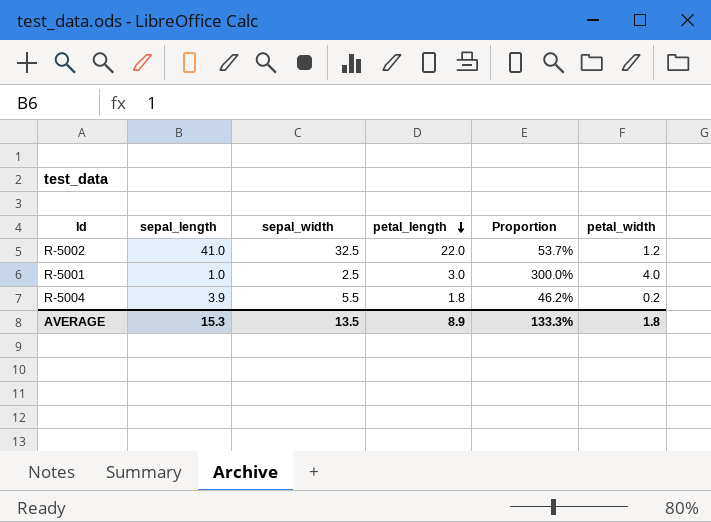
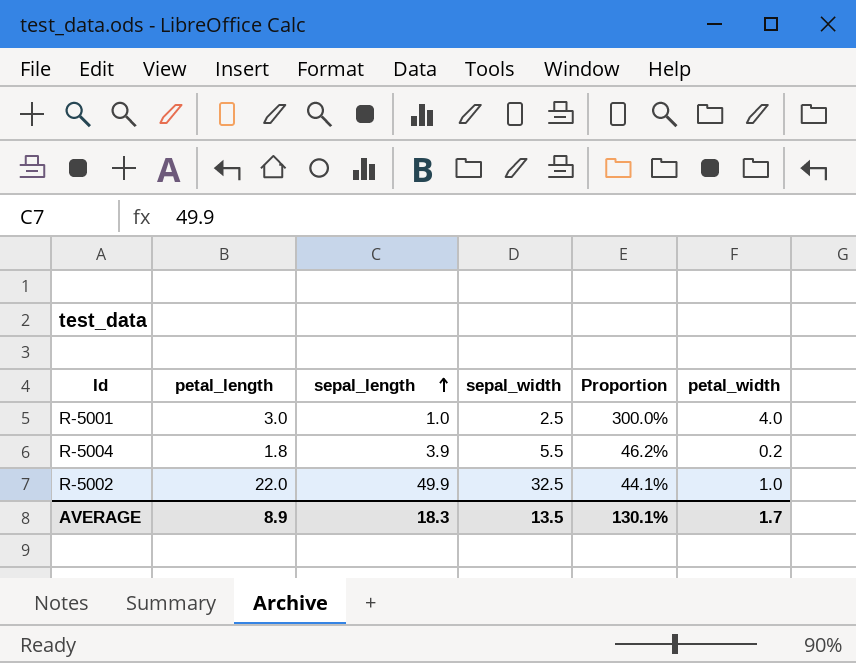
row order: petal_length descending -> sepal_length ascending
column petal_length | position: 4 -> 2
R-5002 | sepal_length: 41.0 -> 49.9
R-5002 | Proportion: 53.7% -> 44.1%
R-5002 | petal_width: 1.2 -> 1.0
AVERAGE | sepal_length: 15.3 -> 18.3
AVERAGE | Proportion: 133.3% -> 130.1%
AVERAGE | petal_width: 1.8 -> 1.7

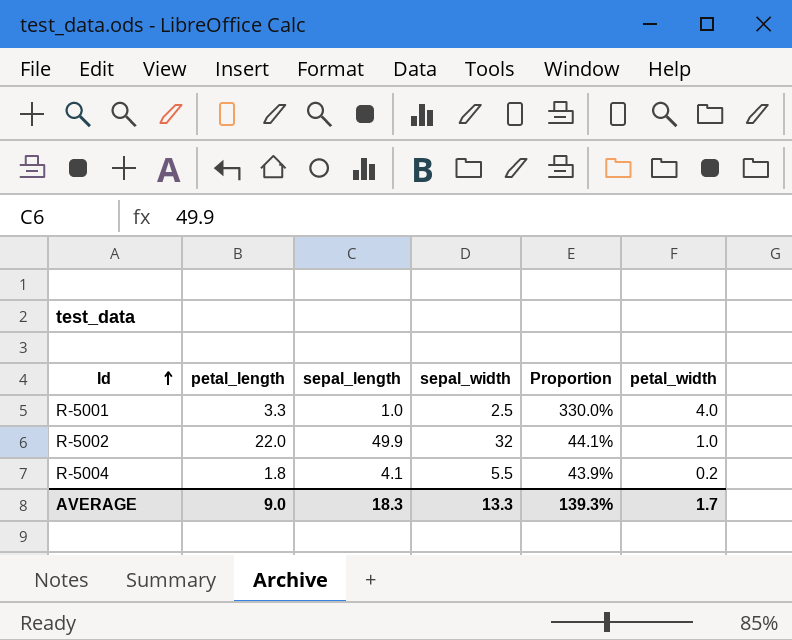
row order: sepal_length ascending -> Id ascending
R-5001 | petal_length: 3.0 -> 3.3
R-5001 | Proportion: 300.0% -> 330.0%
R-5002 | sepal_width: 32.5 -> 32
R-5004 | sepal_length: 3.9 -> 4.1
R-5004 | Proportion: 46.2% -> 43.9%
AVERAGE | petal_length: 8.9 -> 9.0
AVERAGE | sepal_width: 13.5 -> 13.3
AVERAGE | Proportion: 130.1% -> 139.3%

